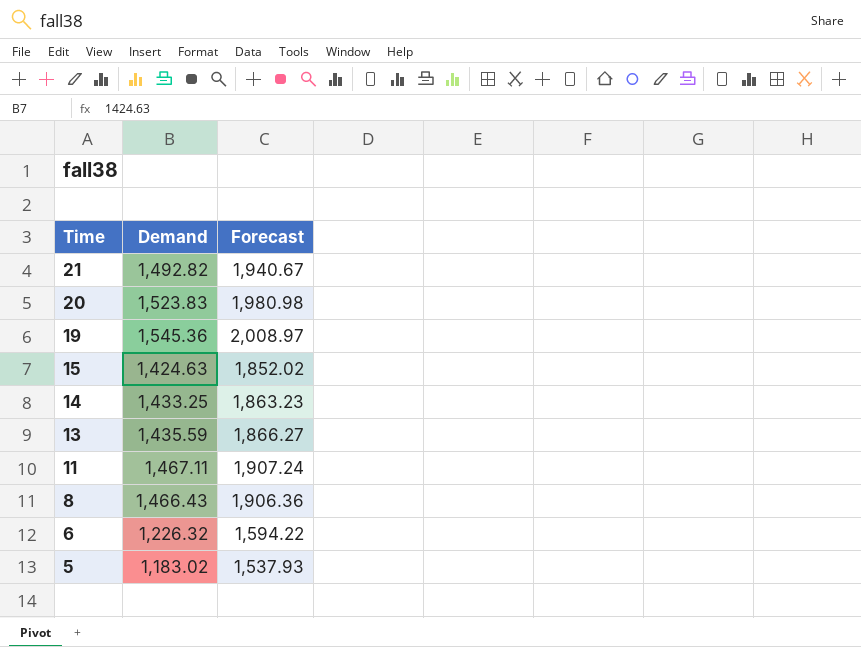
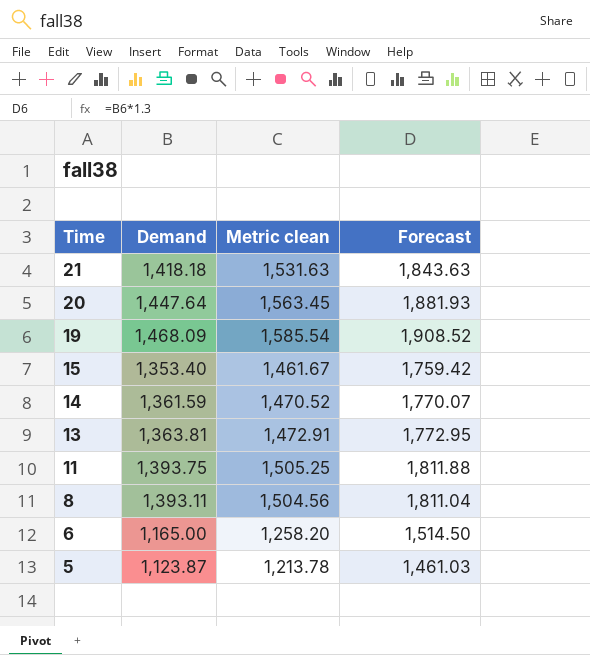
column Metric clean | formula: none -> [Demand] * 1.08
21 | Demand: 1,492.82 -> 1,418.18
21 | Forecast: 1,940.67 -> 1,843.63
20 | Demand: 1,523.83 -> 1,447.64
20 | Forecast: 1,980.98 -> 1,881.93
19 | Demand: 1,545.36 -> 1,468.09
19 | Forecast: 2,008.97 -> 1,908.52
15 | Demand: 1,424.63 -> 1,353.40
15 | Forecast: 1,852.02 -> 1,759.42
14 | Demand: 1,433.25 -> 1,361.59
14 | Forecast: 1,863.23 -> 1,770.07
13 | Demand: 1,435.59 -> 1,363.81
13 | Forecast: 1,866.27 -> 1,772.95
11 | Demand: 1,467.11 -> 1,393.75
11 | Forecast: 1,907.24 -> 1,811.88
8 | Demand: 1,466.43 -> 1,393.11
8 | Forecast: 1,906.36 -> 1,811.04
6 | Demand: 1,226.32 -> 1,165.00
6 | Forecast: 1,594.22 -> 1,514.50
5 | Demand: 1,183.02 -> 1,123.87
5 | Forecast: 1,537.93 -> 1,461.03

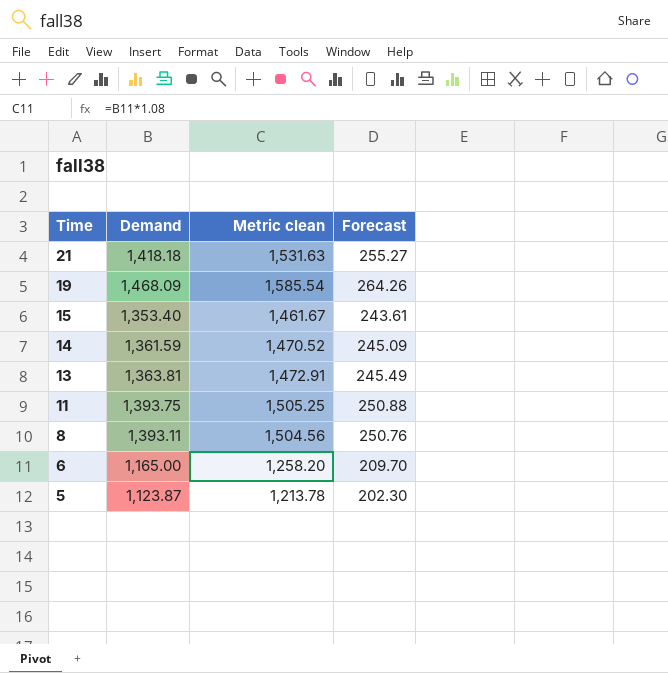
column Forecast | formula: [Demand] * 1.3 -> [Demand] * 0.18
row 20: 1,447.64 | 1,563.45 | 1,881.93 -> none

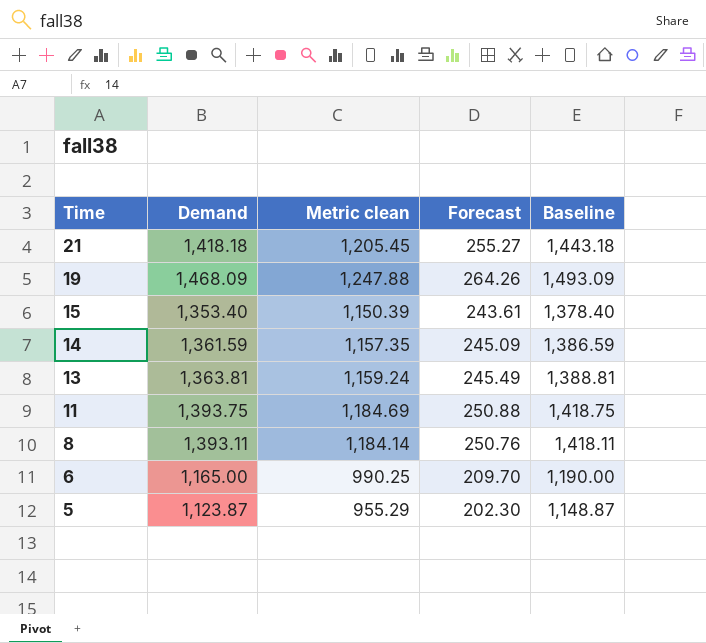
column Metric clean | formula: [Demand] * 1.08 -> [Demand] * 0.85
column Baseline | formula: none -> [Demand] + 25

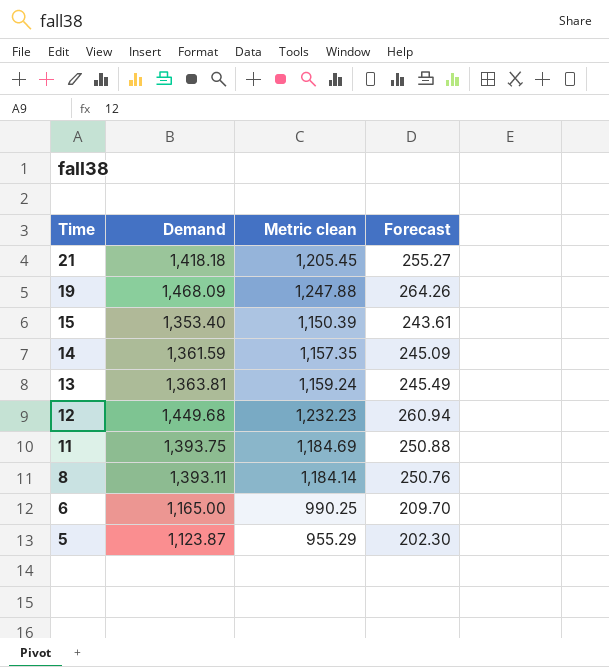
column Baseline | formula: [Demand] + 25 -> none
row 12: none -> 1,449.68 | 1,232.23 | 260.94

